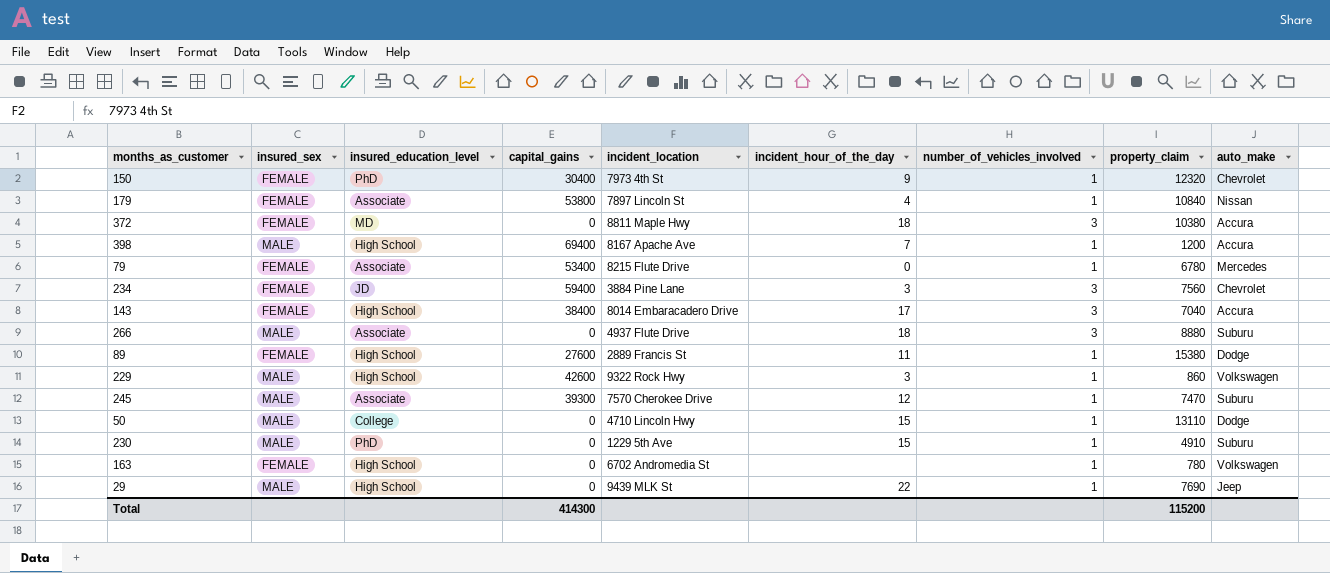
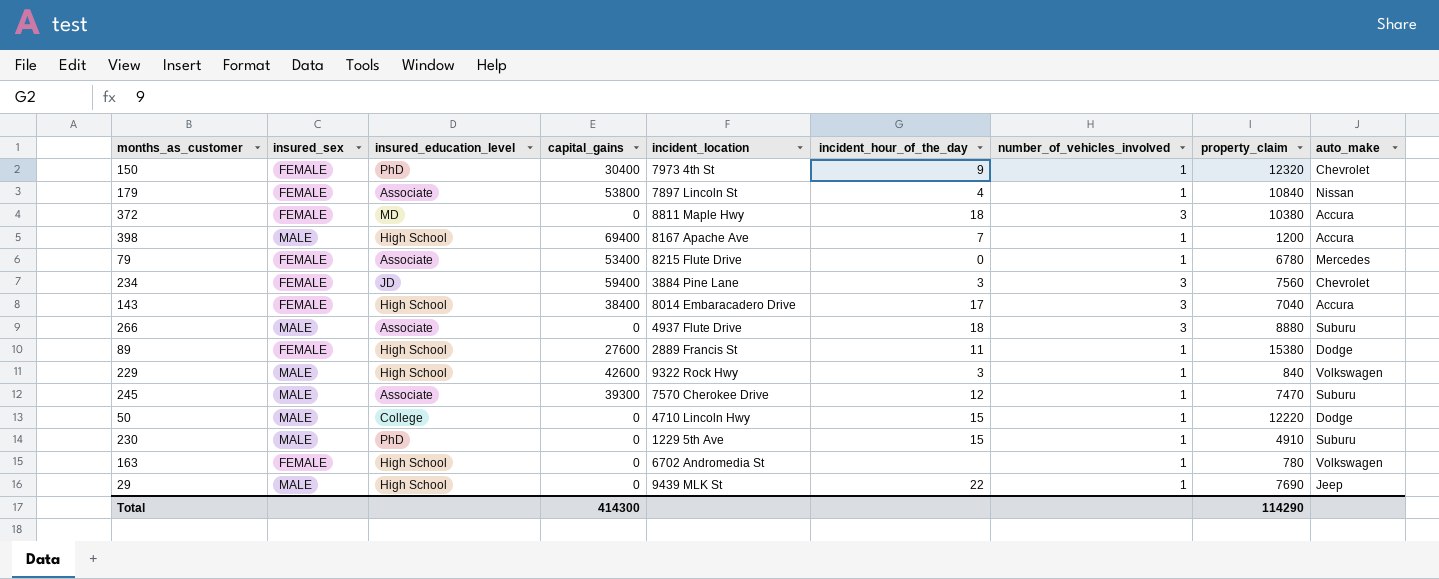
229 | property_claim: 860 -> 840
50 | property_claim: 13110 -> 12220
Total | property_claim: 115200 -> 114290

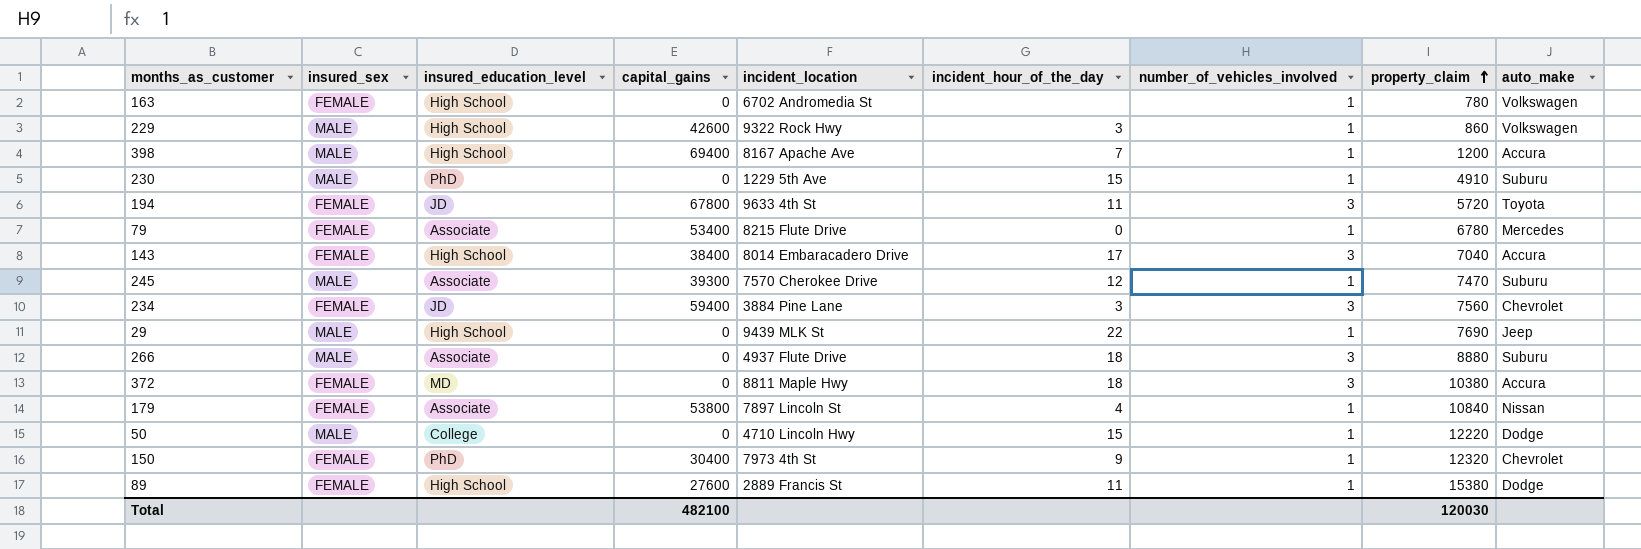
row order: none -> property_claim ascending
229 | property_claim: 840 -> 860
row 194: none -> FEMALE | JD | 67800 | 9633 4th St | 11 | 3 | 5720 | Toyota
Total | capital_gains: 414300 -> 482100
Total | property_claim: 114290 -> 120030

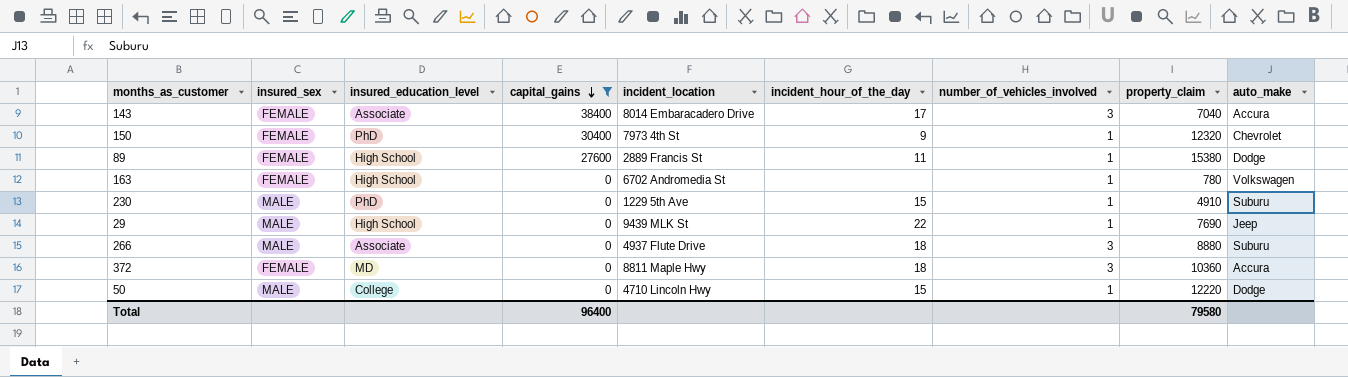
filter: none -> capital_gains <= 38400
row order: property_claim ascending -> capital_gains descending
143 | insured_education_level: High School -> Associate
372 | property_claim: 10380 -> 10360
Total | capital_gains: 482100 -> 96400
Total | property_claim: 120030 -> 79580

